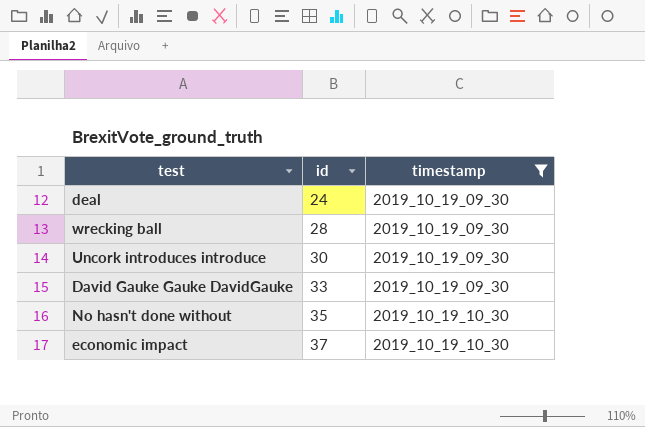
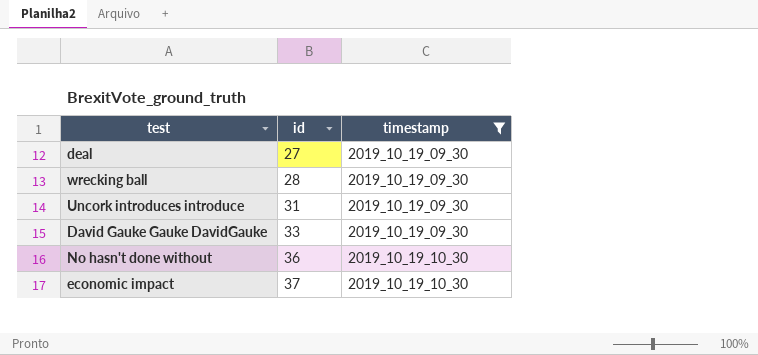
deal | id: 24 -> 27
Uncork introduces introduce | id: 30 -> 31
No hasn't done without | id: 35 -> 36

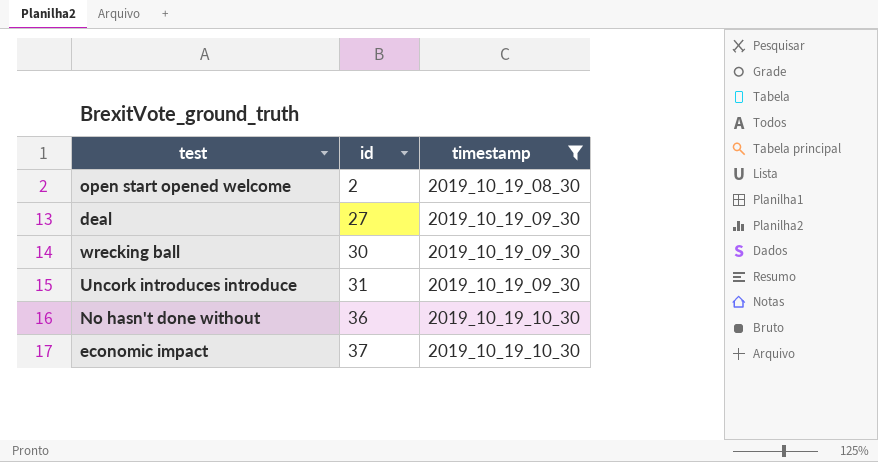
row David Gauke Gauke DavidGauke: 33 | 2019_10_19_09_30 -> none
row open start opened welcome: none -> 2 | 2019_10_19_08_30
wrecking ball | id: 28 -> 30

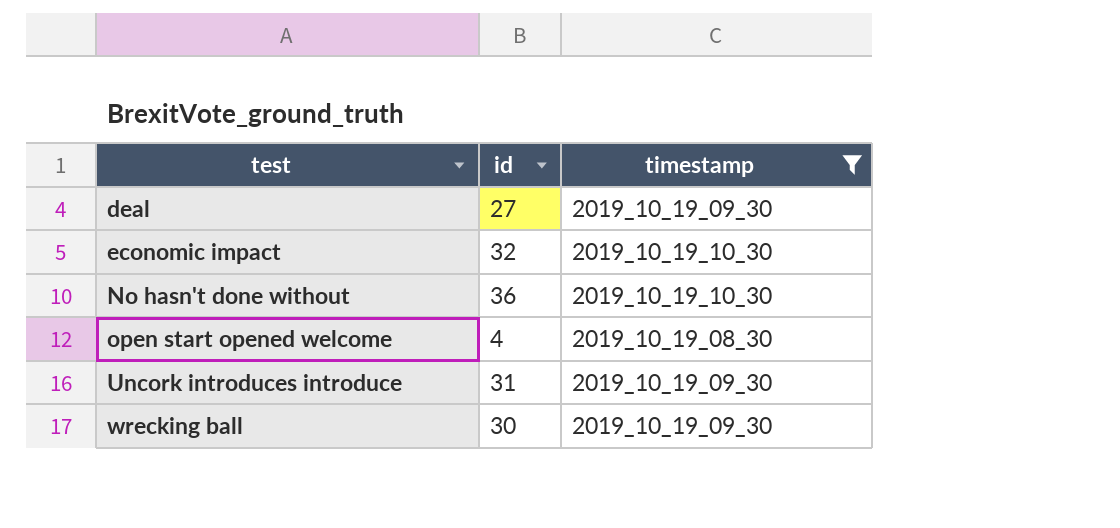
row order: id ascending -> test ascending
economic impact | id: 37 -> 32
open start opened welcome | id: 2 -> 4

